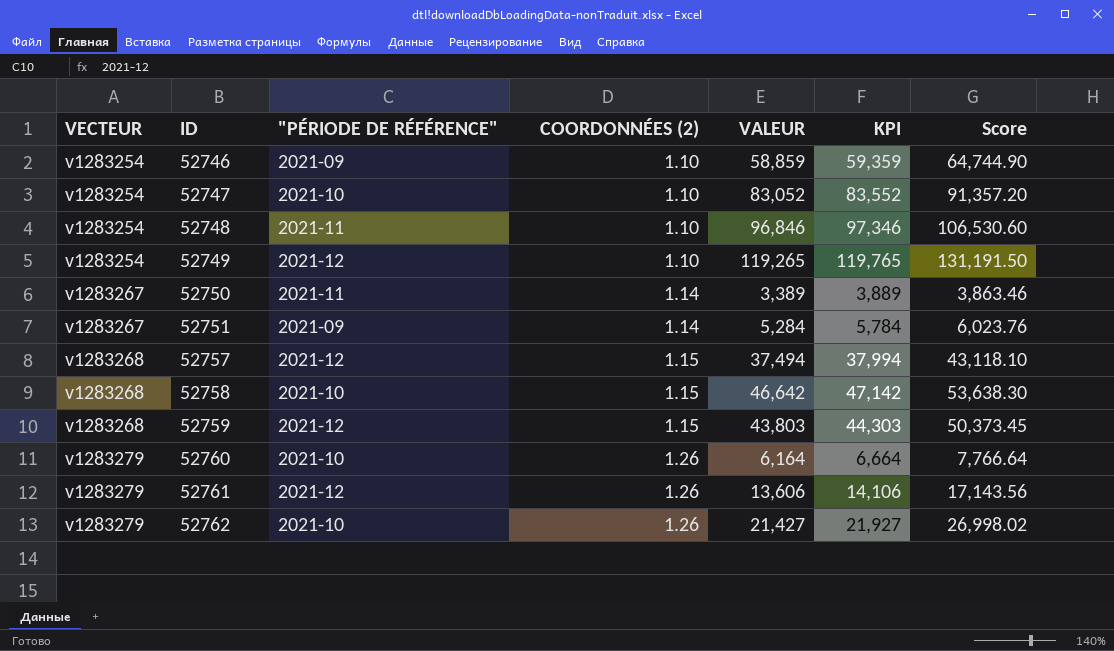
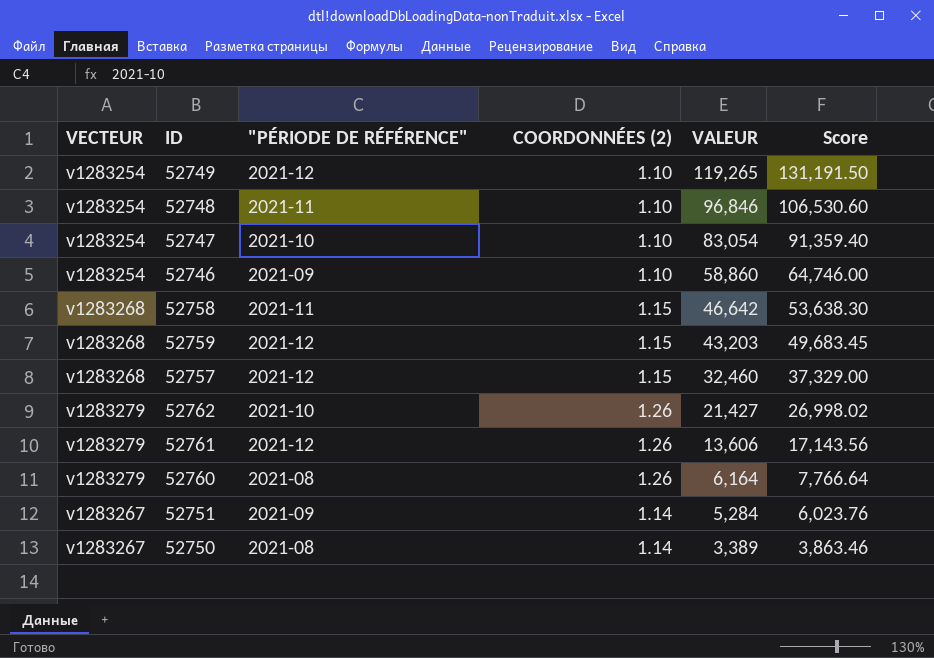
row order: VECTEUR ascending -> VALEUR descending
column KPI | formula: [VALEUR] + 500 -> none
52747 | VALEUR: 83,052 -> 83,054
52747 | Score: 91,357.20 -> 91,359.40
52746 | VALEUR: 58,859 -> 58,860
52746 | Score: 64,744.90 -> 64,746.00
52758 | "PÉRIODE DE RÉFÉRENCE": 2021-10 -> 2021-11
52759 | VALEUR: 43,803 -> 43,203
52759 | Score: 50,373.45 -> 49,683.45
52757 | VALEUR: 37,494 -> 32,460
52757 | Score: 43,118.10 -> 37,329.00
52760 | "PÉRIODE DE RÉFÉRENCE": 2021-10 -> 2021-08
52750 | "PÉRIODE DE RÉFÉRENCE": 2021-11 -> 2021-08

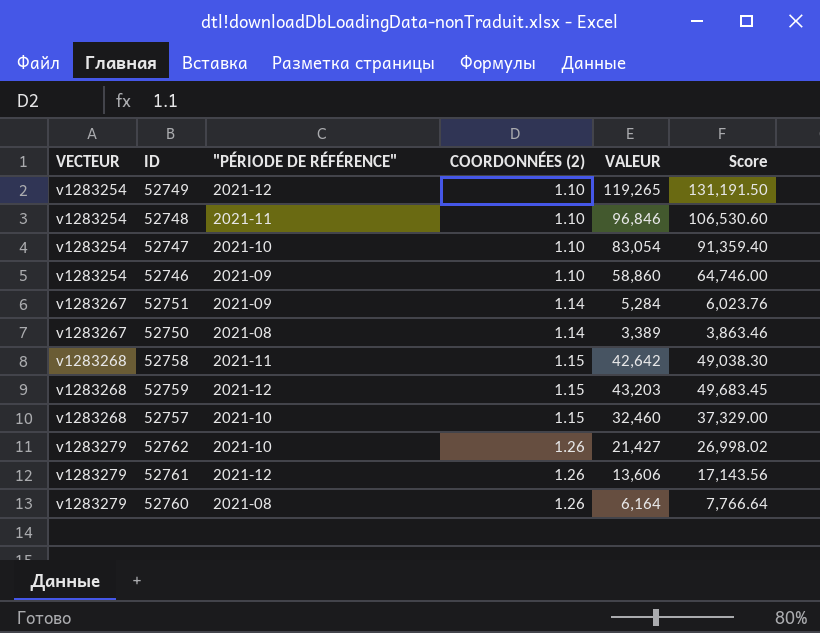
row order: VALEUR descending -> VECTEUR ascending
52758 | VALEUR: 46,642 -> 42,642
52758 | Score: 53,638.30 -> 49,038.30
52757 | "PÉRIODE DE RÉFÉRENCE": 2021-12 -> 2021-10

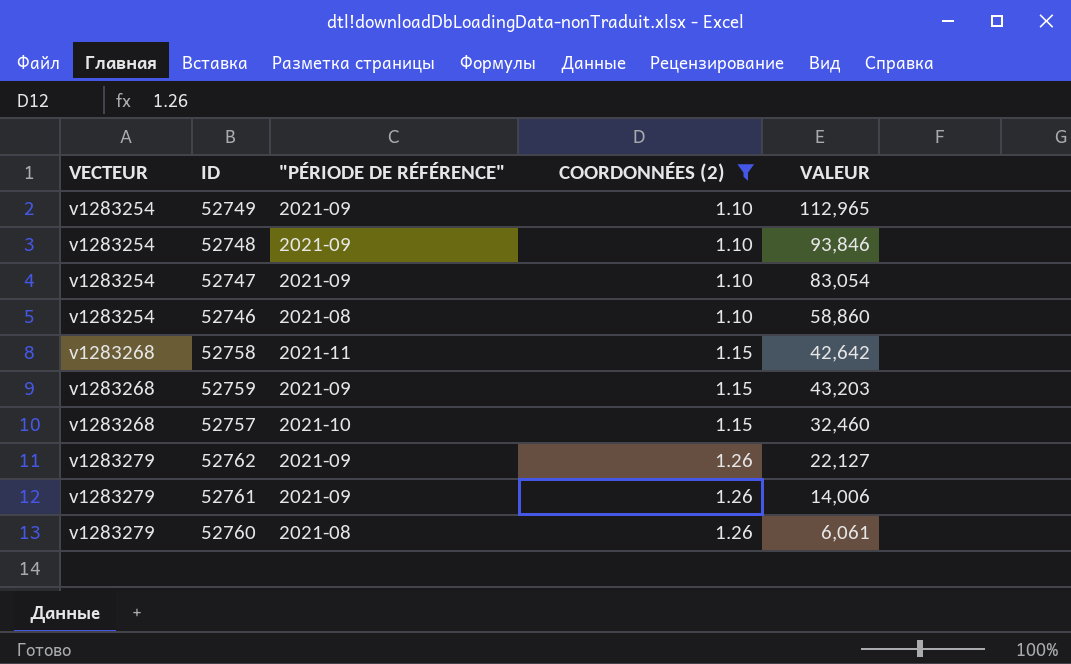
filter: none -> COORDONNÉES (2) != 1.14
column Score | formula: [COORDONNÉES (2)] * [VALEUR] -> none
52749 | "PÉRIODE DE RÉFÉRENCE": 2021-12 -> 2021-09
52749 | VALEUR: 119,265 -> 112,965
52748 | "PÉRIODE DE RÉFÉRENCE": 2021-11 -> 2021-09
52748 | VALEUR: 96,846 -> 93,846
52747 | "PÉRIODE DE RÉFÉRENCE": 2021-10 -> 2021-09
52746 | "PÉRIODE DE RÉFÉRENCE": 2021-09 -> 2021-08
52759 | "PÉRIODE DE RÉFÉRENCE": 2021-12 -> 2021-09
52762 | "PÉRIODE DE RÉFÉRENCE": 2021-10 -> 2021-09
52762 | VALEUR: 21,427 -> 22,127
52761 | "PÉRIODE DE RÉFÉRENCE": 2021-12 -> 2021-09
52761 | VALEUR: 13,606 -> 14,006
52760 | VALEUR: 6,164 -> 6,061

